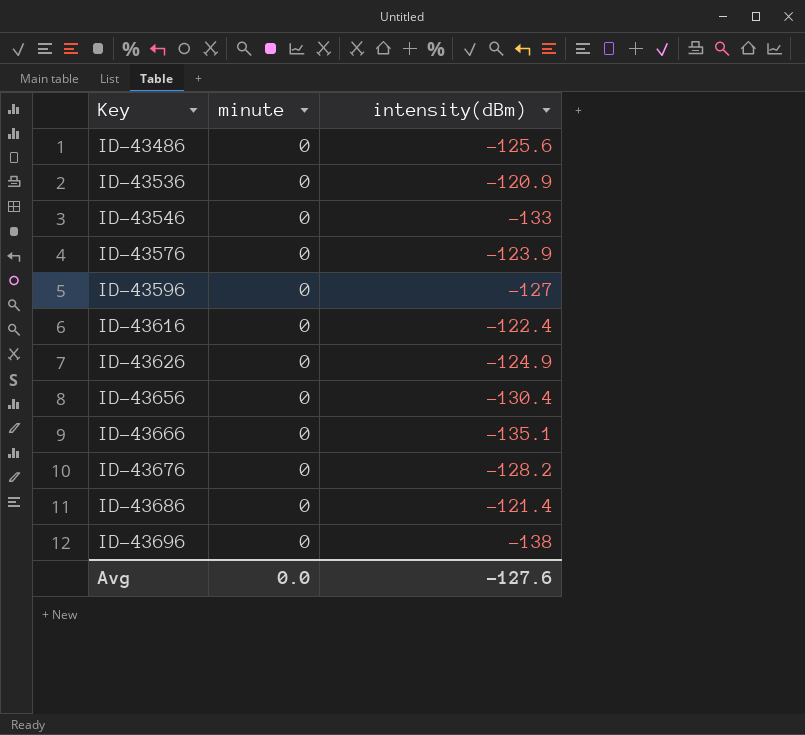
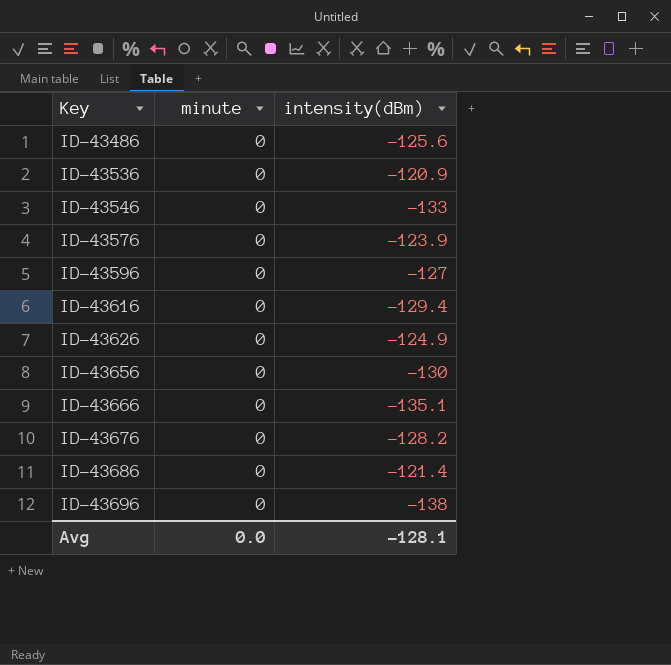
ID-43616 | intensity(dBm): -122.4 -> -129.4
ID-43656 | intensity(dBm): -130.4 -> -130
Avg | intensity(dBm): -127.6 -> -128.1

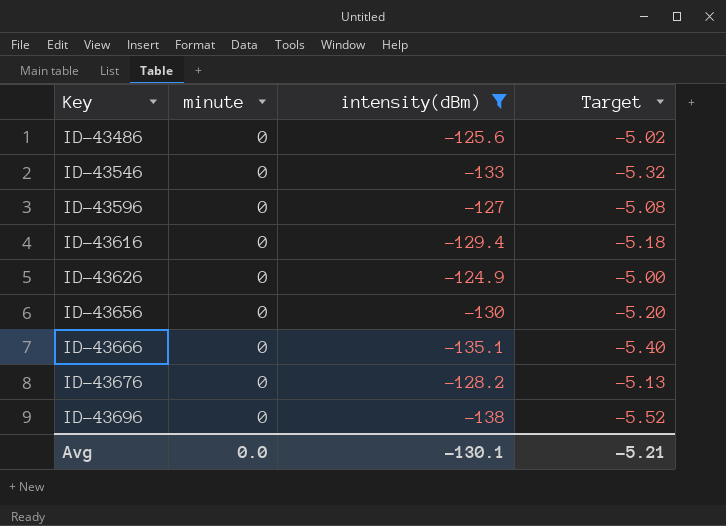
filter: none -> intensity(dBm) <= -124.9
column Target | formula: none -> [intensity(dBm)] * 0.04
Avg | intensity(dBm): -128.1 -> -130.1

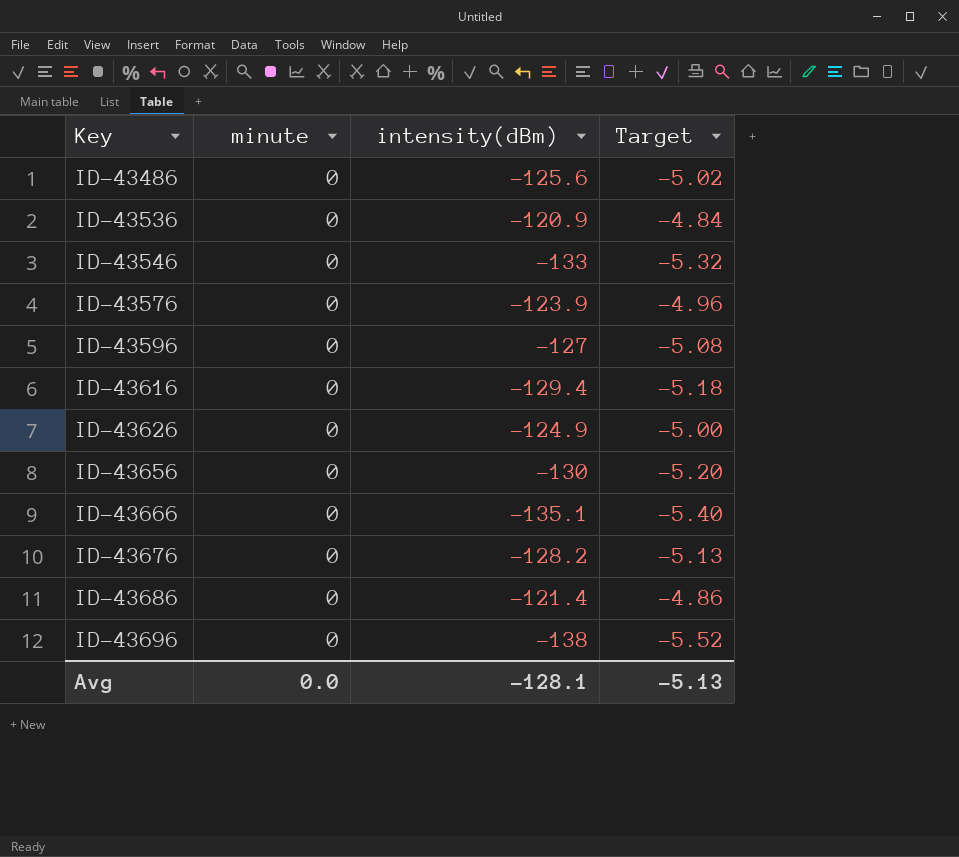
filter: intensity(dBm) <= -124.9 -> none
Avg | intensity(dBm): -130.1 -> -128.1
Avg | Target: -5.21 -> -5.13

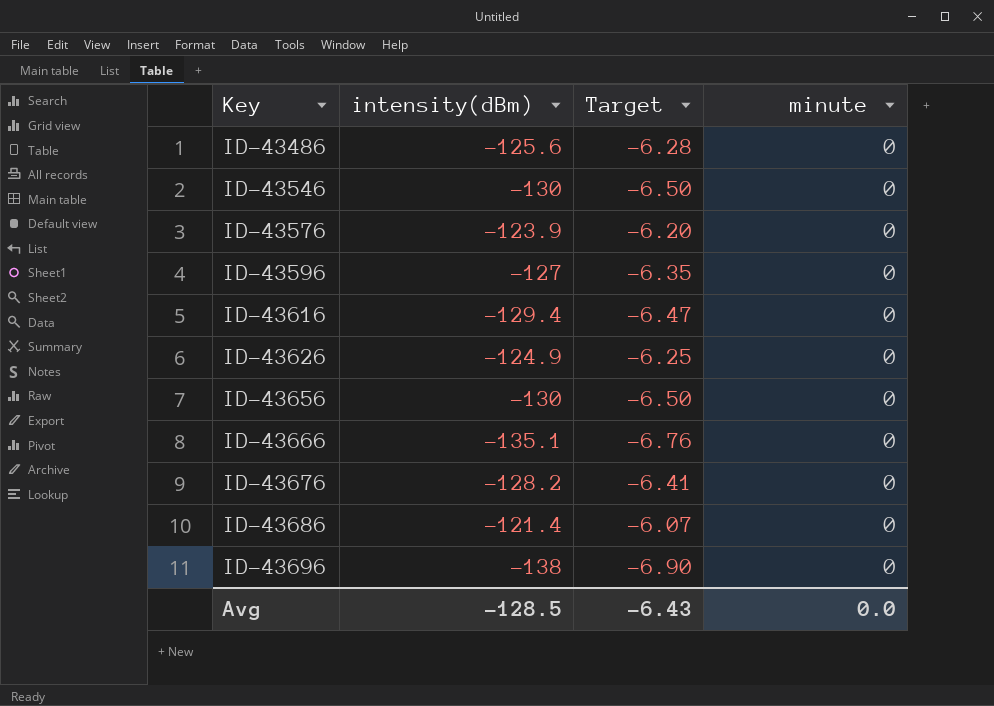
column Target | formula: [intensity(dBm)] * 0.04 -> [intensity(dBm)] * 0.05
column minute | position: 2 -> 4
row ID-43536: 0 | -120.9 | -4.84 -> none
ID-43546 | intensity(dBm): -133 -> -130
Avg | intensity(dBm): -128.1 -> -128.5
Avg | Target: -5.13 -> -6.43

